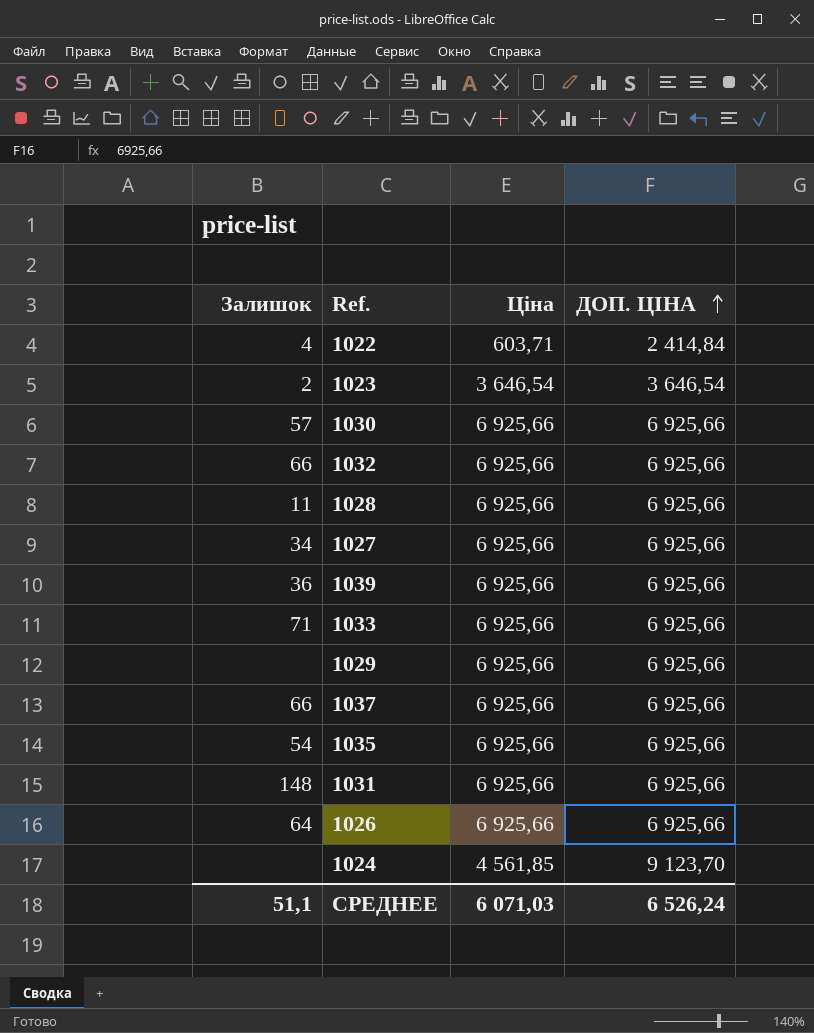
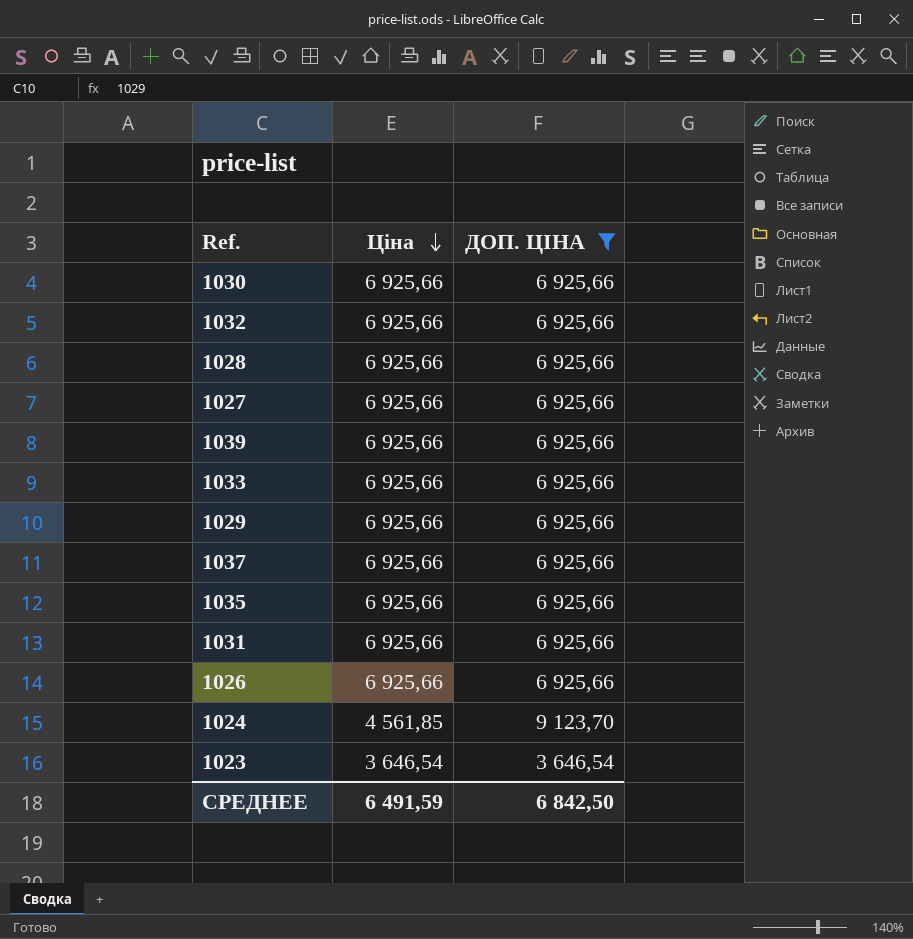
filter: none -> ДОП. ЦІНА != 2 414,84
row order: ДОП. ЦІНА ascending -> Ціна descending
column Залишок | position: 1 -> none
СРЕДНЕЕ | Ціна: 6 071,03 -> 6 491,59
СРЕДНЕЕ | ДОП. ЦІНА: 6 526,24 -> 6 842,50

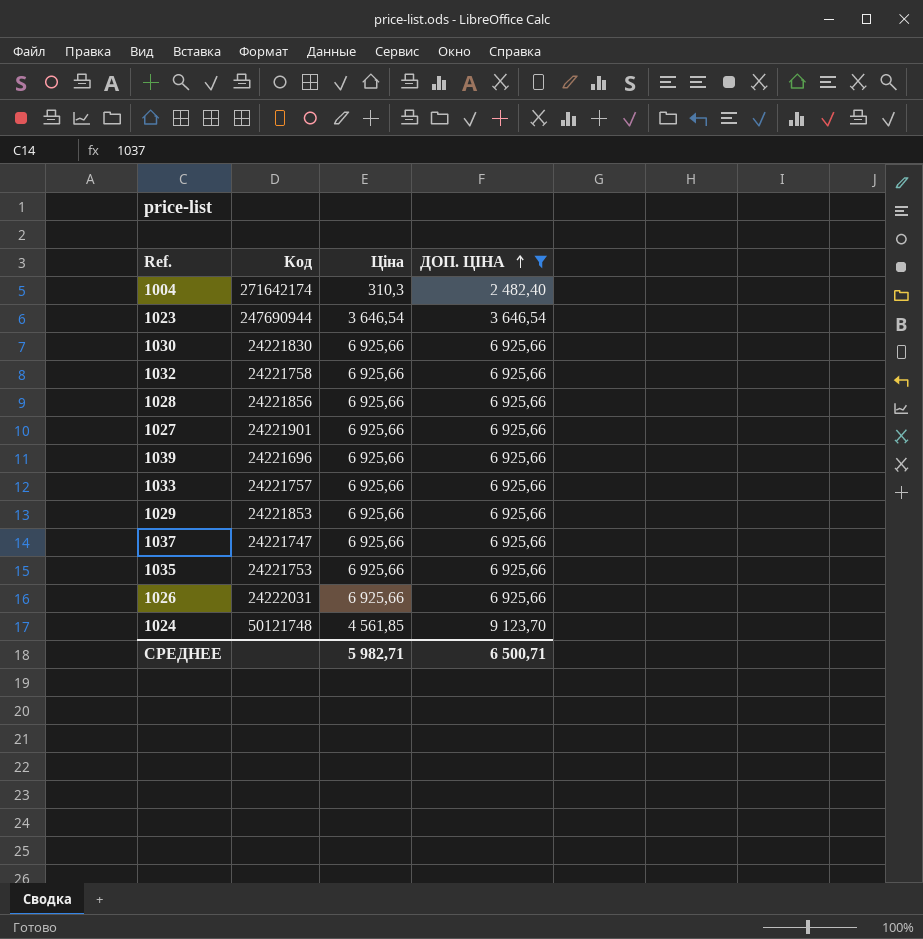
row order: Ціна descending -> ДОП. ЦІНА ascending
column Код | position: none -> 2
row 1031: 6 925,66 | 6 925,66 -> none
row 1004: none -> 271642174 | 310,3 | 2 482,40
СРЕДНЕЕ | Ціна: 6 491,59 -> 5 982,71
СРЕДНЕЕ | ДОП. ЦІНА: 6 842,50 -> 6 500,71

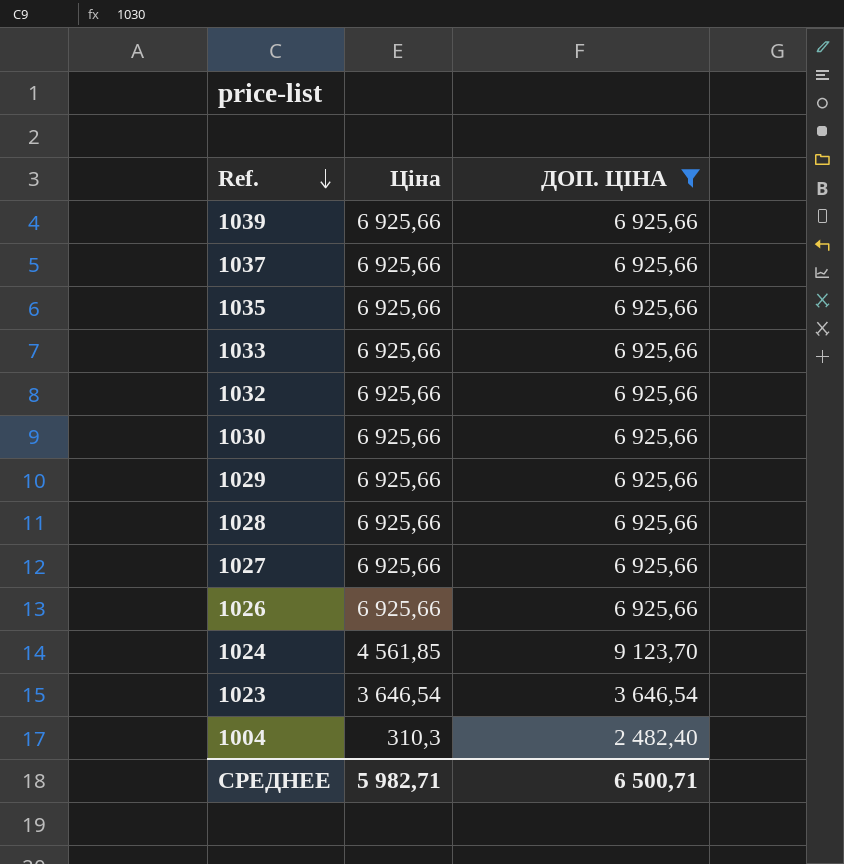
row order: ДОП. ЦІНА ascending -> Ref. descending
column Код | position: 2 -> none

